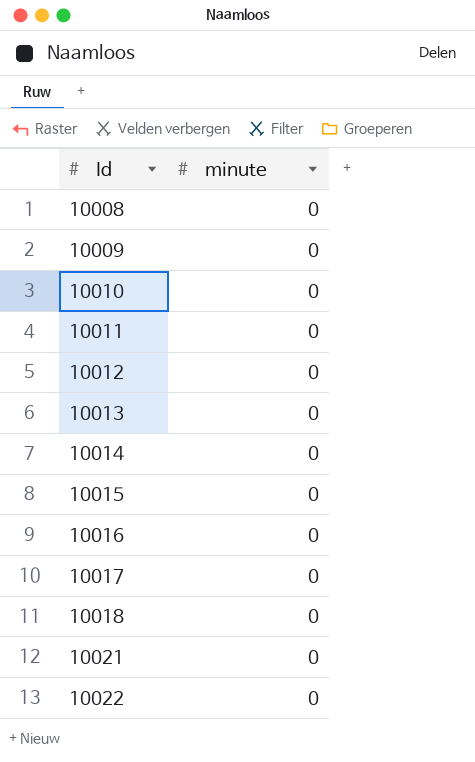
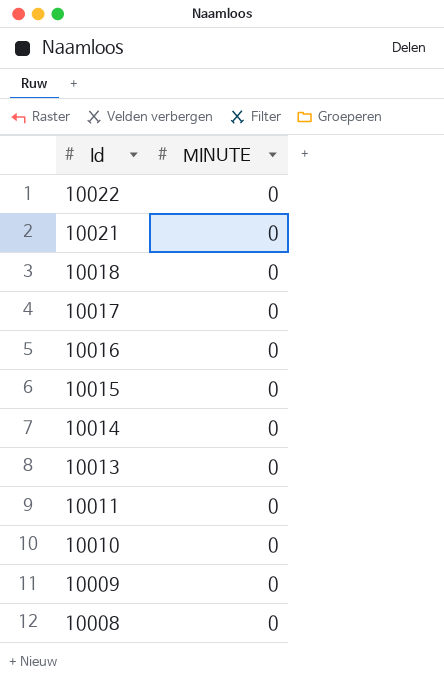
row order: Id ascending -> Id descending
column name: minute -> MINUTE
row 10012: 0 -> none

